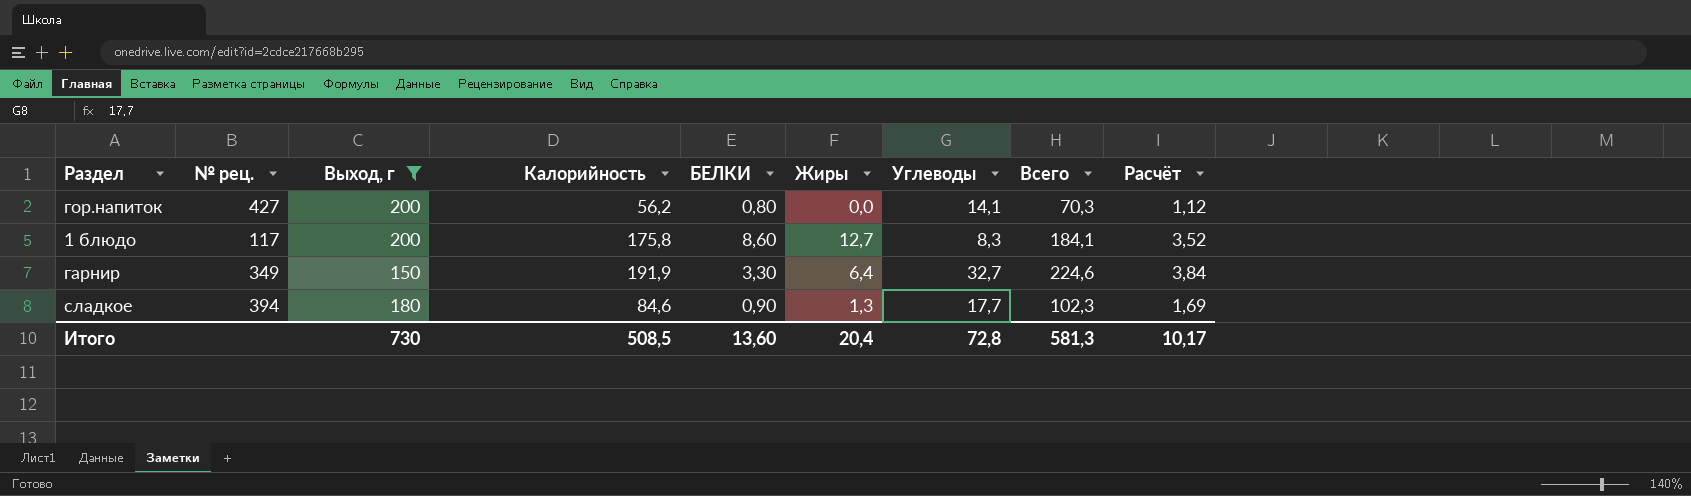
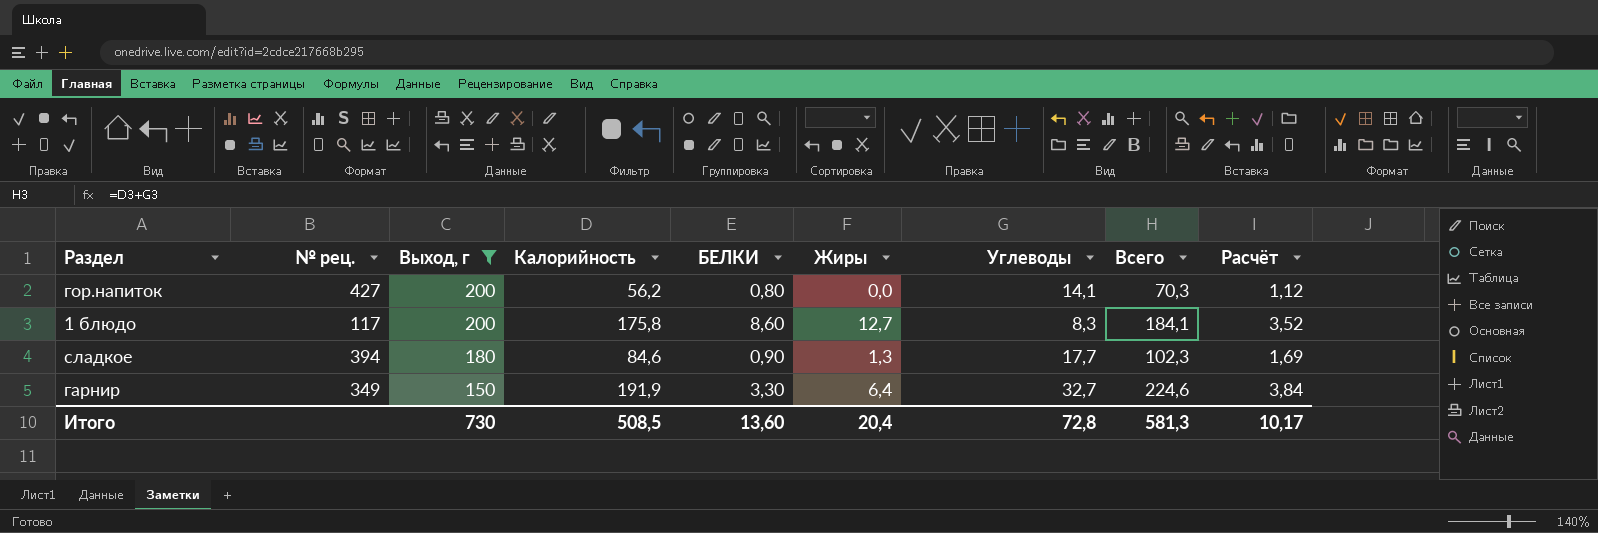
row order: none -> Выход, г descending

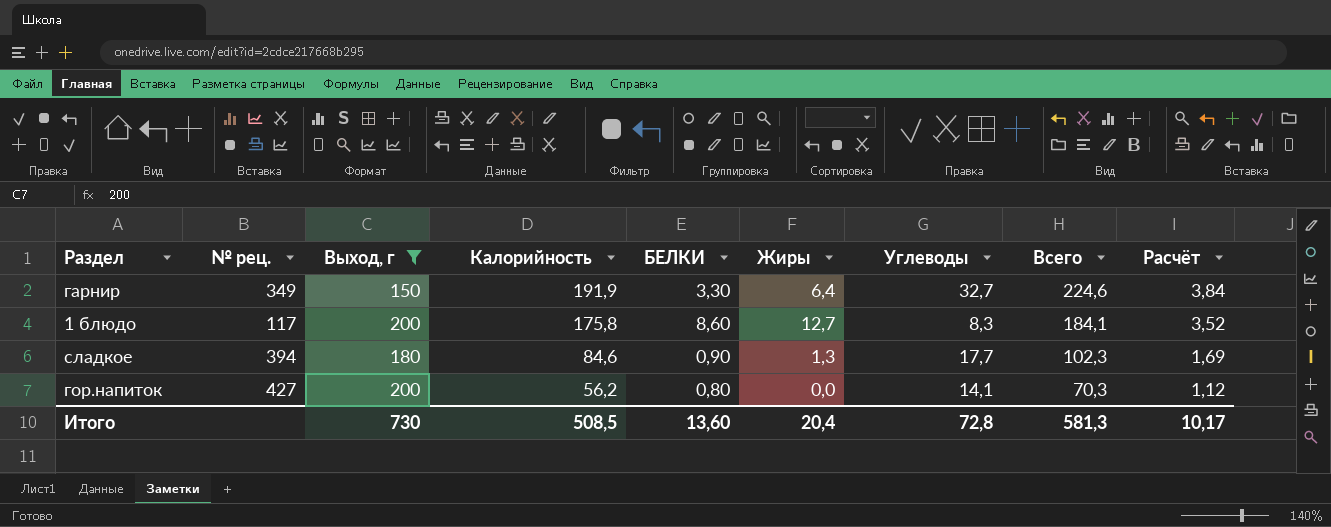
row order: Выход, г descending -> Калорийность descending

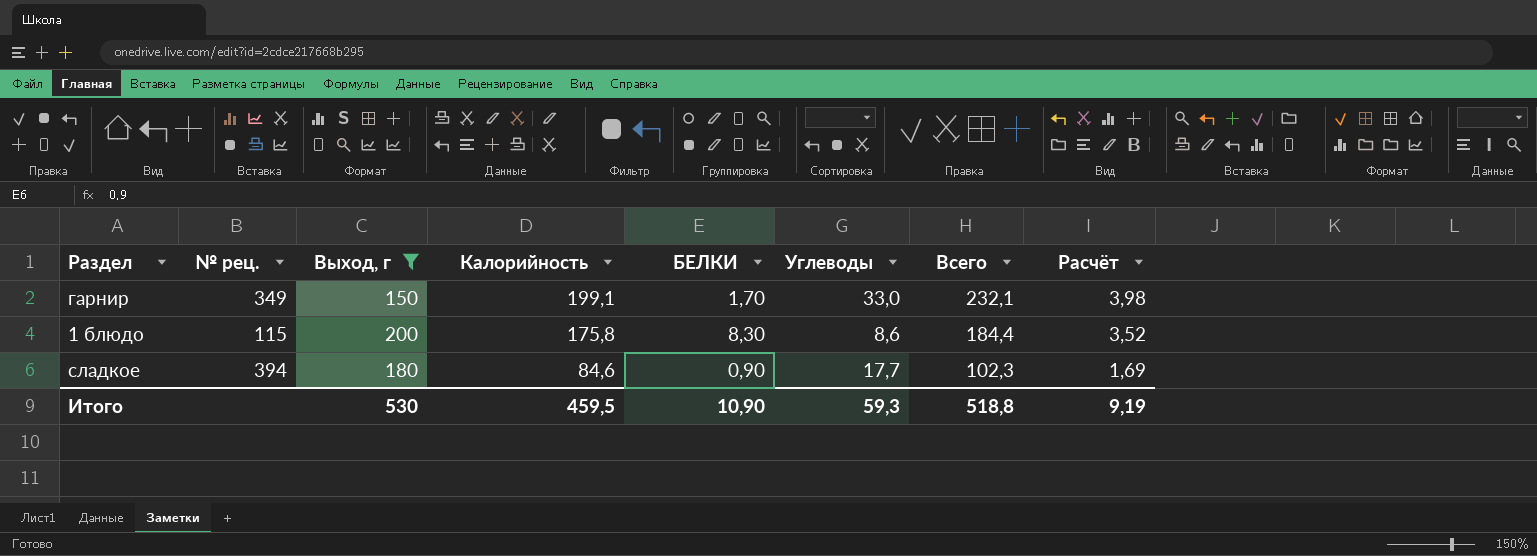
column Жиры | position: 6 -> none
row гор.напиток: 427 | 200 | 56,2 | 0,80 | 0,0 | 14,1 | 70,3 | 1,12 -> none
гарнир | Калорийность: 191,9 -> 199,1
гарнир | БЕЛКИ: 3,30 -> 1,70
гарнир | Углеводы: 32,7 -> 33,0
гарнир | Всего: 224,6 -> 232,1
гарнир | Расчёт: 3,84 -> 3,98
1 блюдо | № рец.: 117 -> 115
1 блюдо | БЕЛКИ: 8,60 -> 8,30
1 блюдо | Углеводы: 8,3 -> 8,6
1 блюдо | Всего: 184,1 -> 184,4
Итого | Выход, г: 730 -> 530
Итого | Калорийность: 508,5 -> 459,5
Итого | БЕЛКИ: 13,60 -> 10,90
Итого | Углеводы: 72,8 -> 59,3
Итого | Всего: 581,3 -> 518,8
Итого | Расчёт: 10,17 -> 9,19

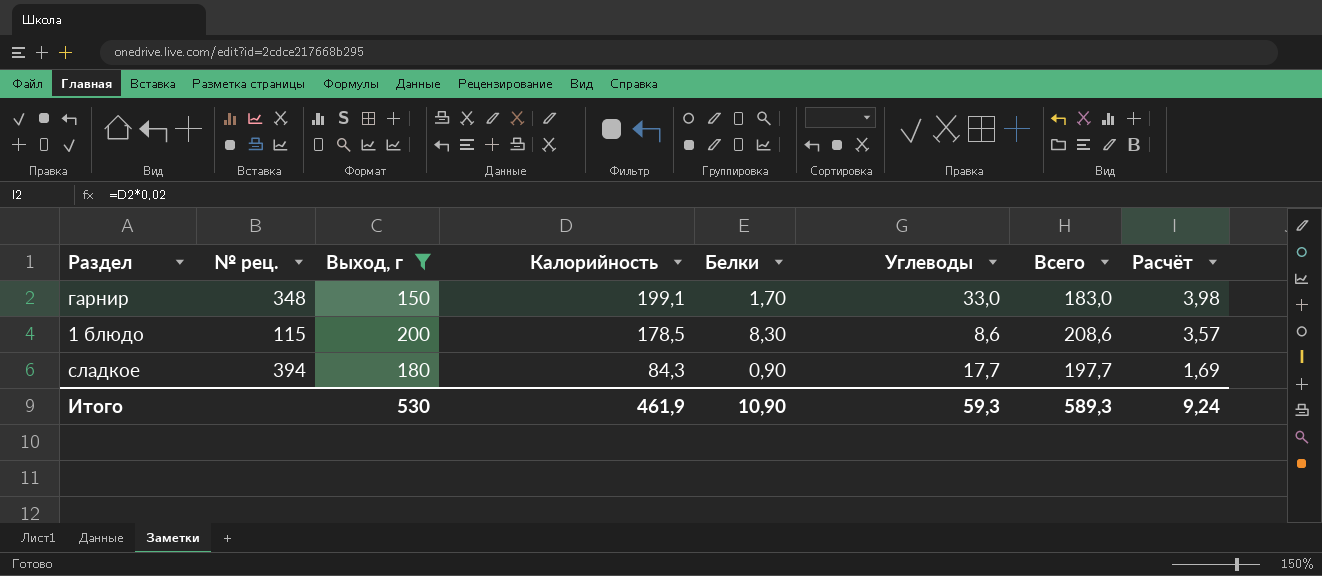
column name: БЕЛКИ -> Белки
column Всего | formula: [Калорийность] + [Углеводы] -> [Выход, г] + [Углеводы]
гарнир | № рец.: 349 -> 348
1 блюдо | Калорийность: 175,8 -> 178,5
1 блюдо | Расчёт: 3,52 -> 3,57
сладкое | Калорийность: 84,6 -> 84,3
Итого | Калорийность: 459,5 -> 461,9
Итого | Всего: 518,8 -> 589,3
Итого | Расчёт: 9,19 -> 9,24

